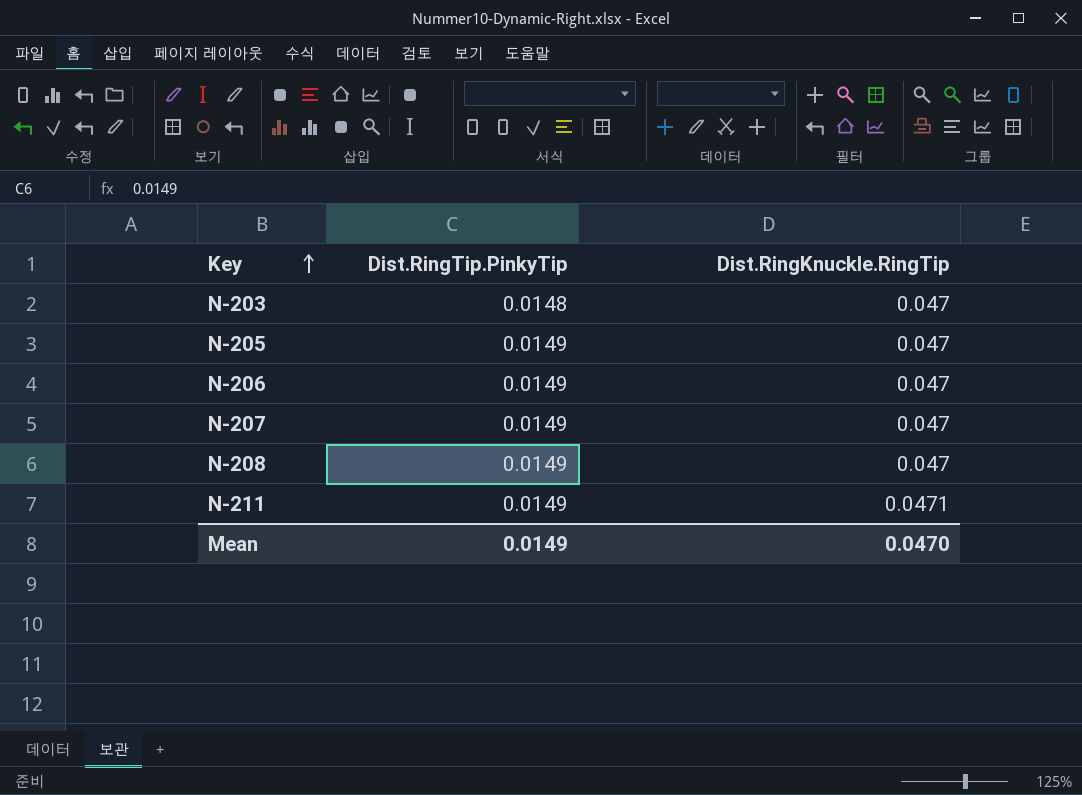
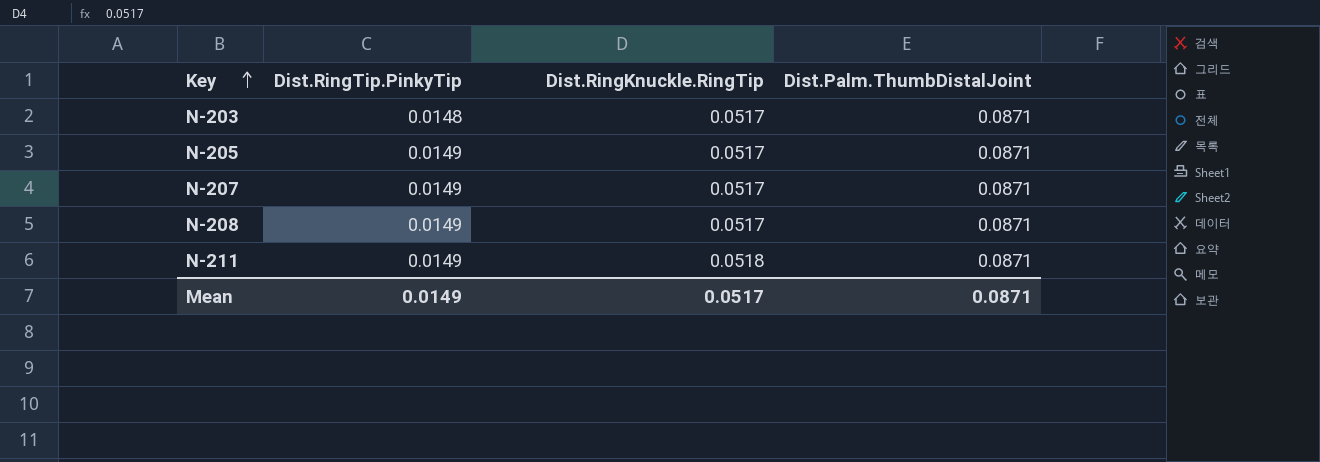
column Dist.Palm.ThumbDistalJoint | position: none -> 4
row N-206: 0.0149 | 0.047 -> none
N-203 | Dist.RingKnuckle.RingTip: 0.047 -> 0.0517
N-205 | Dist.RingKnuckle.RingTip: 0.047 -> 0.0517
N-207 | Dist.RingKnuckle.RingTip: 0.047 -> 0.0517
N-208 | Dist.RingKnuckle.RingTip: 0.047 -> 0.0517
N-211 | Dist.RingKnuckle.RingTip: 0.0471 -> 0.0518
Mean | Dist.RingKnuckle.RingTip: 0.0470 -> 0.0517

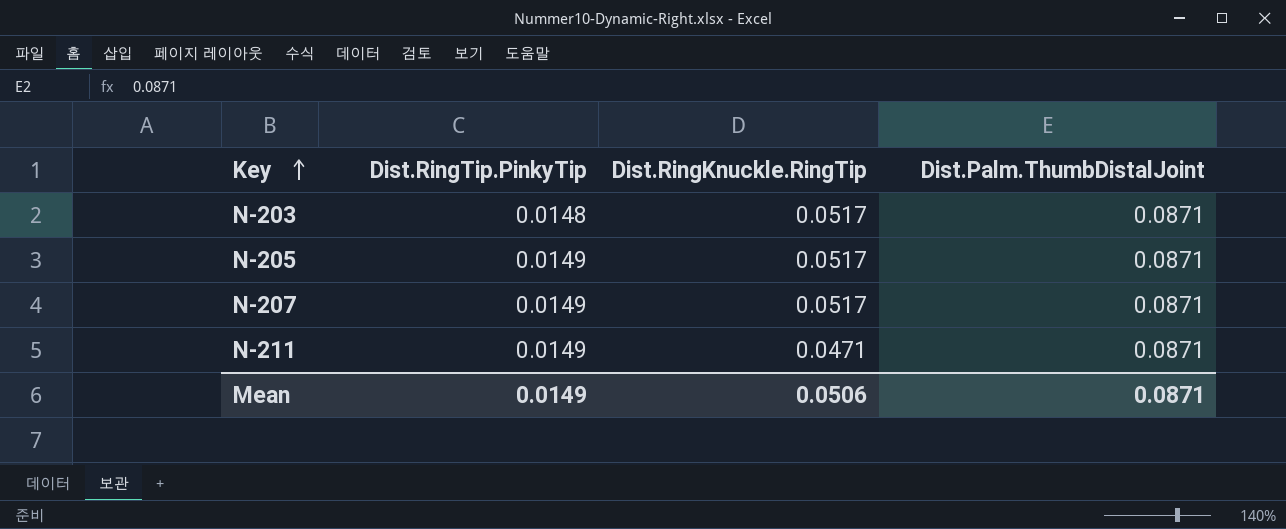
row N-208: 0.0149 | 0.0517 | 0.0871 -> none
N-211 | Dist.RingKnuckle.RingTip: 0.0518 -> 0.0471
Mean | Dist.RingKnuckle.RingTip: 0.0517 -> 0.0506

